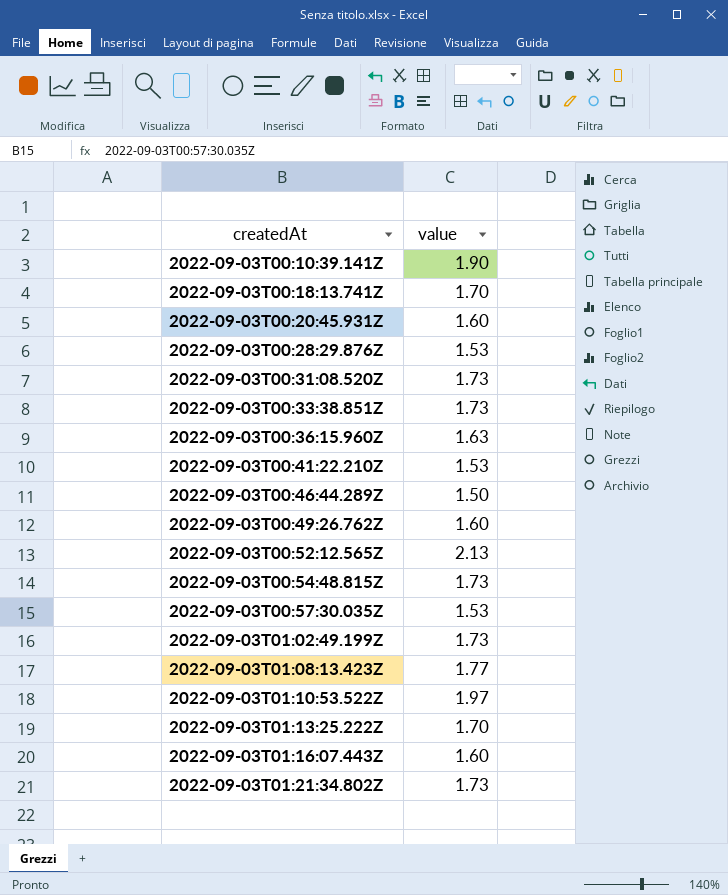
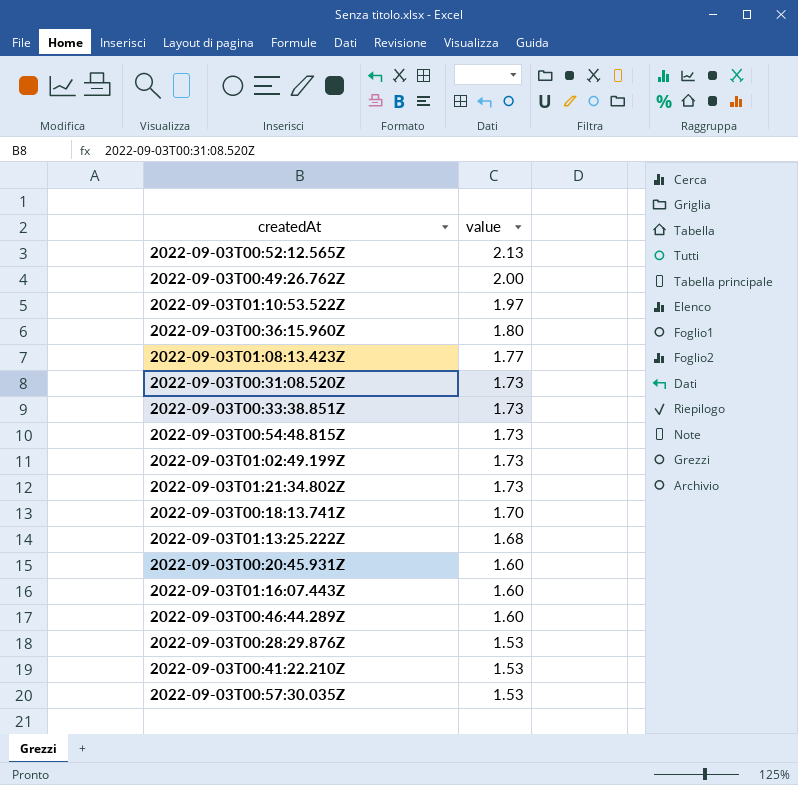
row order: createdAt ascending -> value descending
row 2022-09-03T00:10:39.141Z: 1.90 -> none
2022-09-03T00:49:26.762Z | value: 1.60 -> 2.00
2022-09-03T00:36:15.960Z | value: 1.63 -> 1.80
2022-09-03T01:13:25.222Z | value: 1.70 -> 1.68
2022-09-03T00:46:44.289Z | value: 1.50 -> 1.60

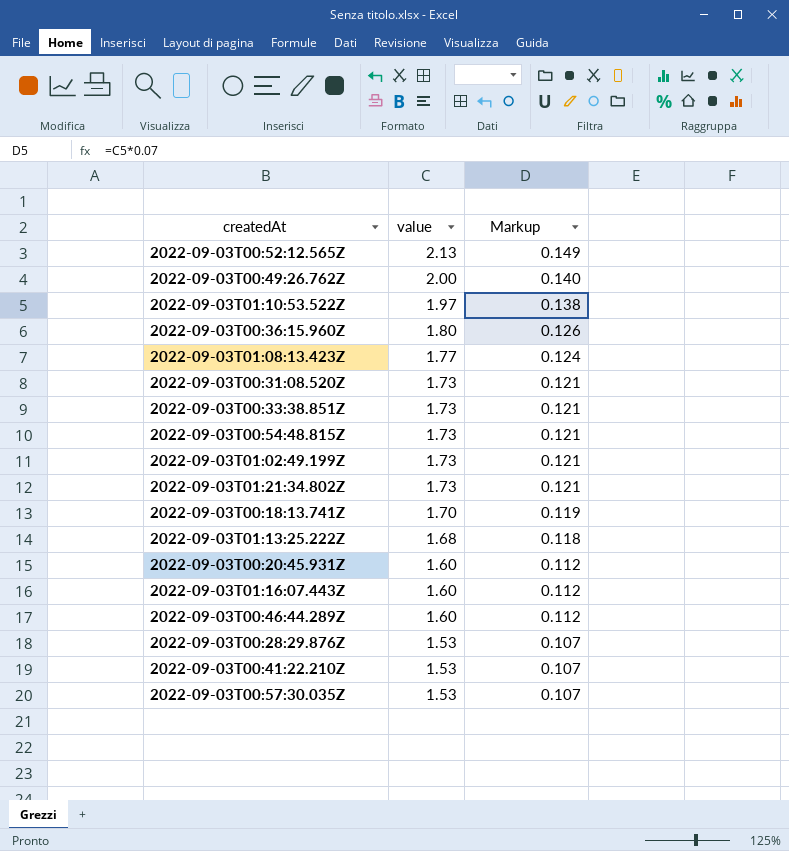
column Markup | formula: none -> [value] * 0.07

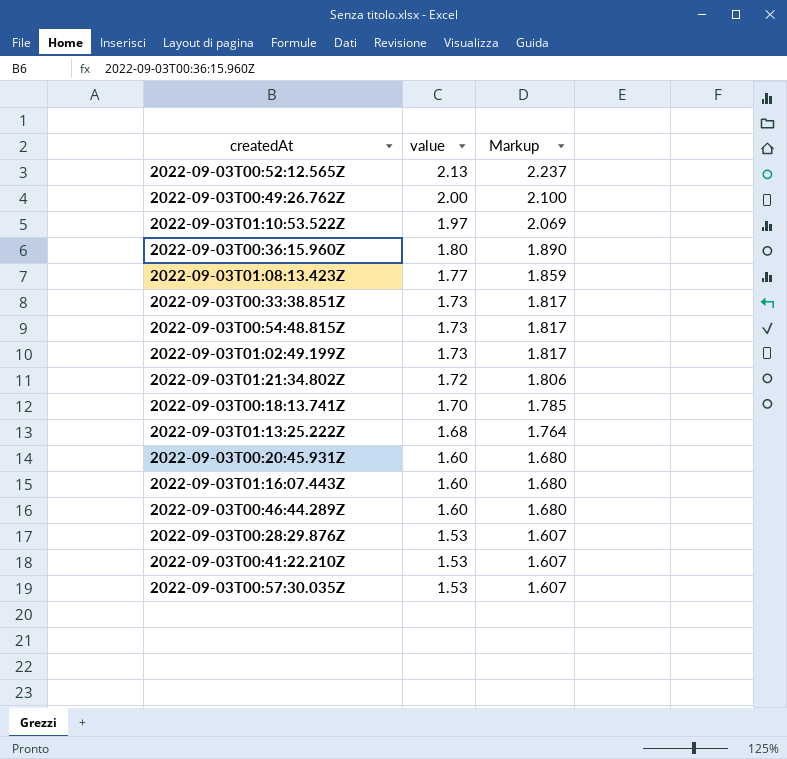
column Markup | formula: [value] * 0.07 -> [value] * 1.05
row 2022-09-03T00:31:08.520Z: 1.73 | 0.121 -> none
2022-09-03T01:21:34.802Z | value: 1.73 -> 1.72

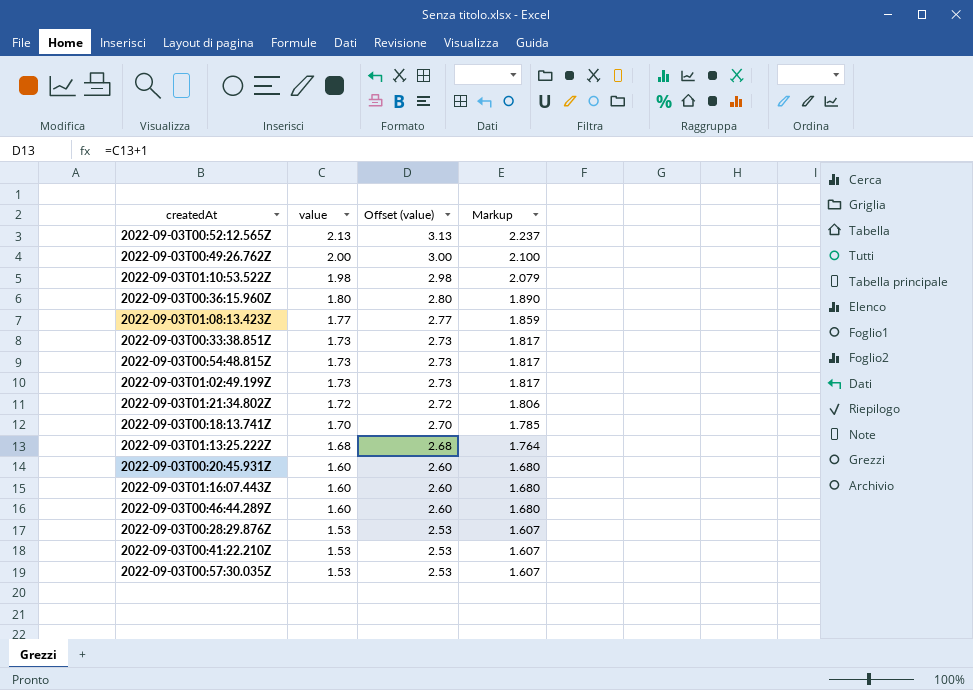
column Offset (value) | formula: none -> [value] + 1
2022-09-03T01:10:53.522Z | value: 1.97 -> 1.98
2022-09-03T01:10:53.522Z | Markup: 2.069 -> 2.079

